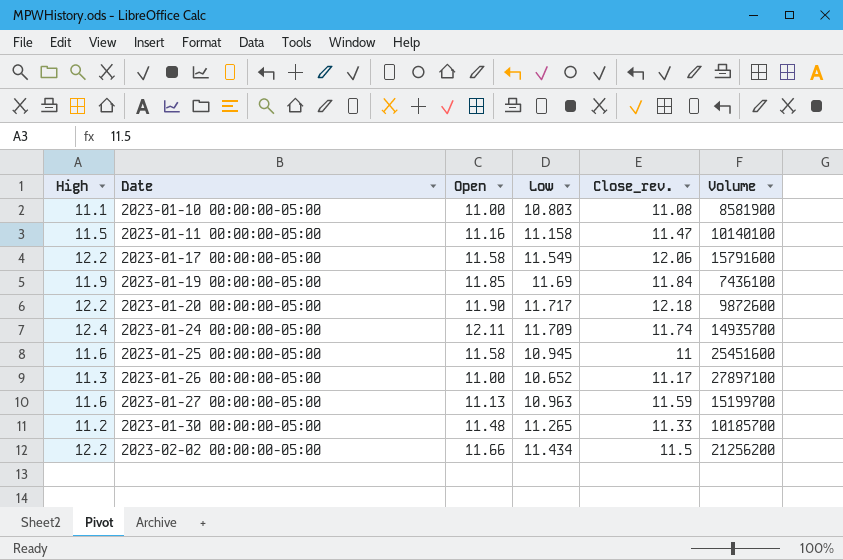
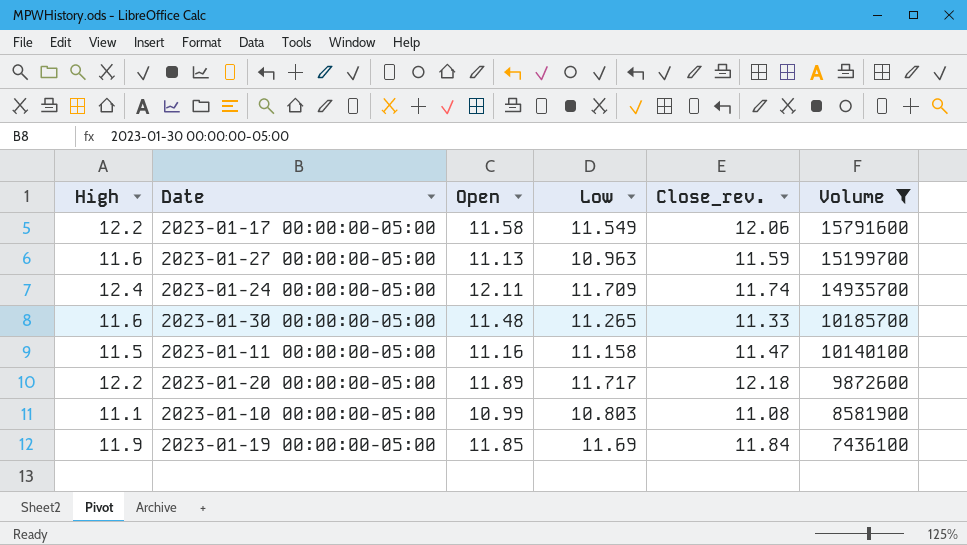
filter: none -> Volume <= 15791600
row order: Date ascending -> Volume descending
2023-01-30 00:00:00-05:00 | High: 11.2 -> 11.6
2023-01-20 00:00:00-05:00 | Open: 11.90 -> 11.89
2023-01-10 00:00:00-05:00 | Open: 11.00 -> 10.99

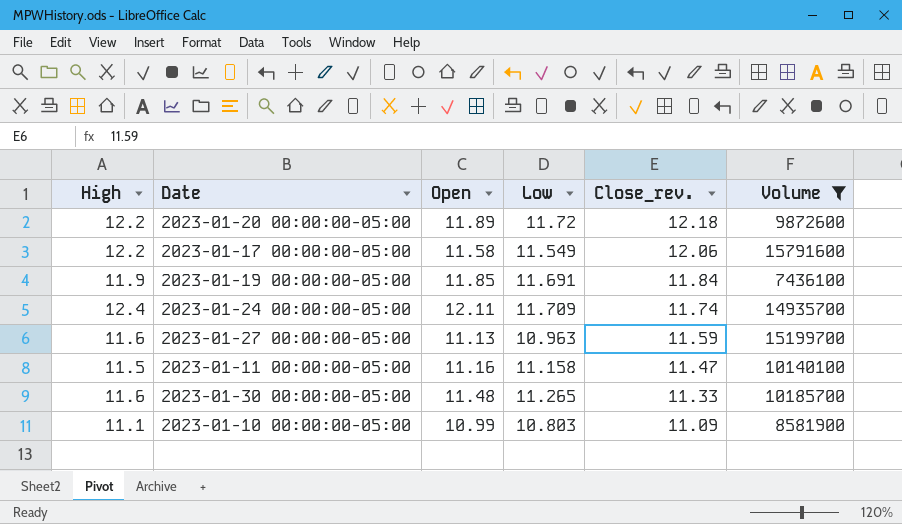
row order: Volume descending -> Close_rev. descending
2023-01-20 00:00:00-05:00 | Low: 11.717 -> 11.72
2023-01-19 00:00:00-05:00 | Low: 11.69 -> 11.691
2023-01-10 00:00:00-05:00 | Close_rev.: 11.08 -> 11.09

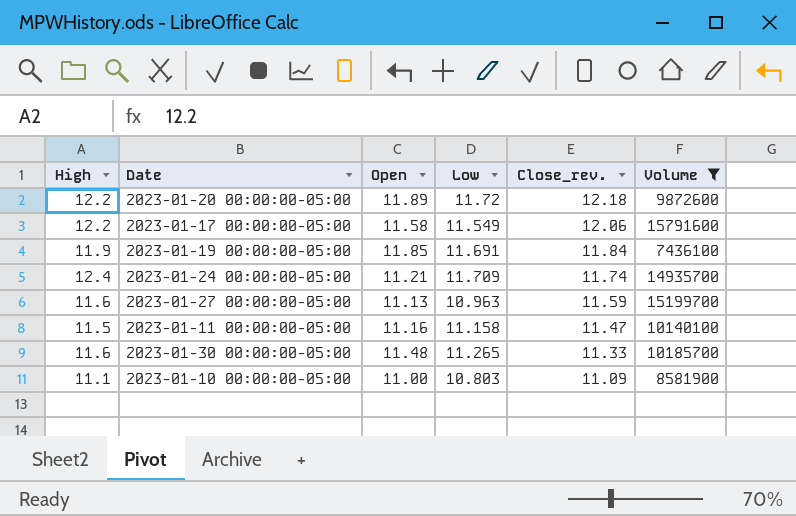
2023-01-24 00:00:00-05:00 | Open: 12.11 -> 11.21
2023-01-10 00:00:00-05:00 | Open: 10.99 -> 11.00

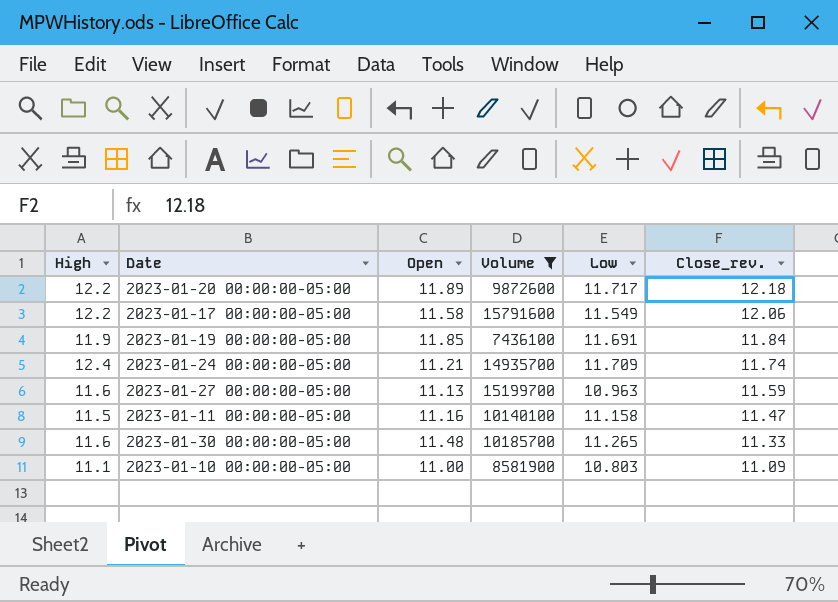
column Volume | position: 6 -> 4
2023-01-20 00:00:00-05:00 | Low: 11.72 -> 11.717

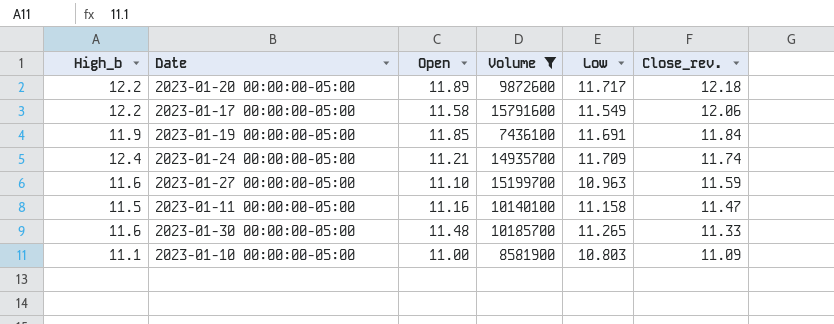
column name: High -> High_b
2023-01-27 00:00:00-05:00 | Open: 11.13 -> 11.10

